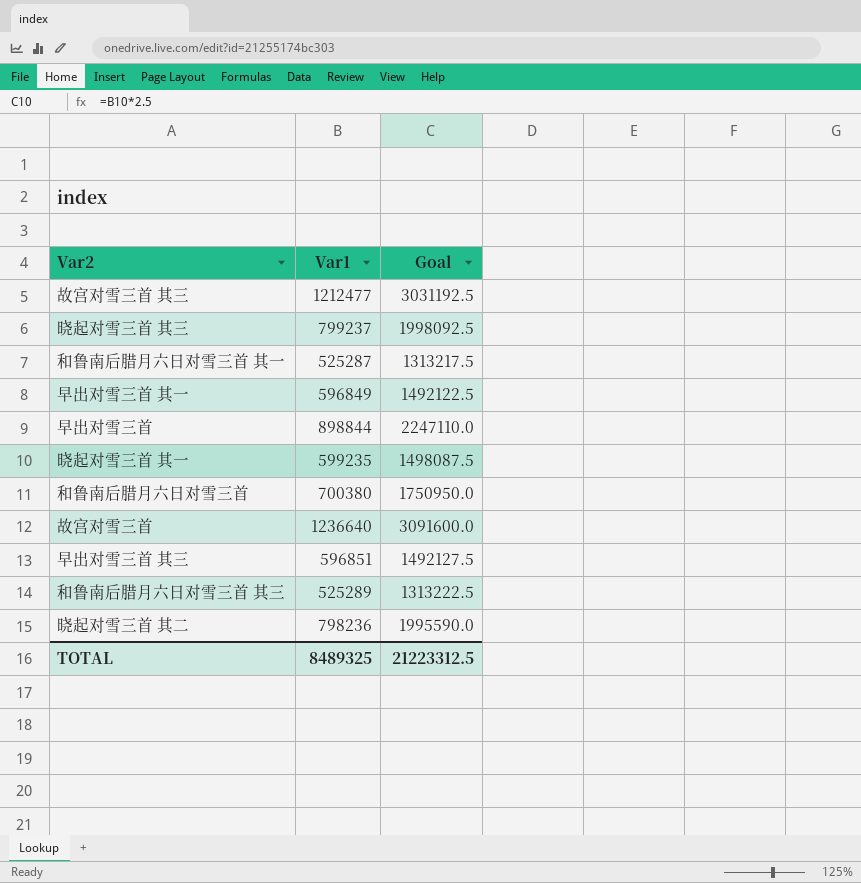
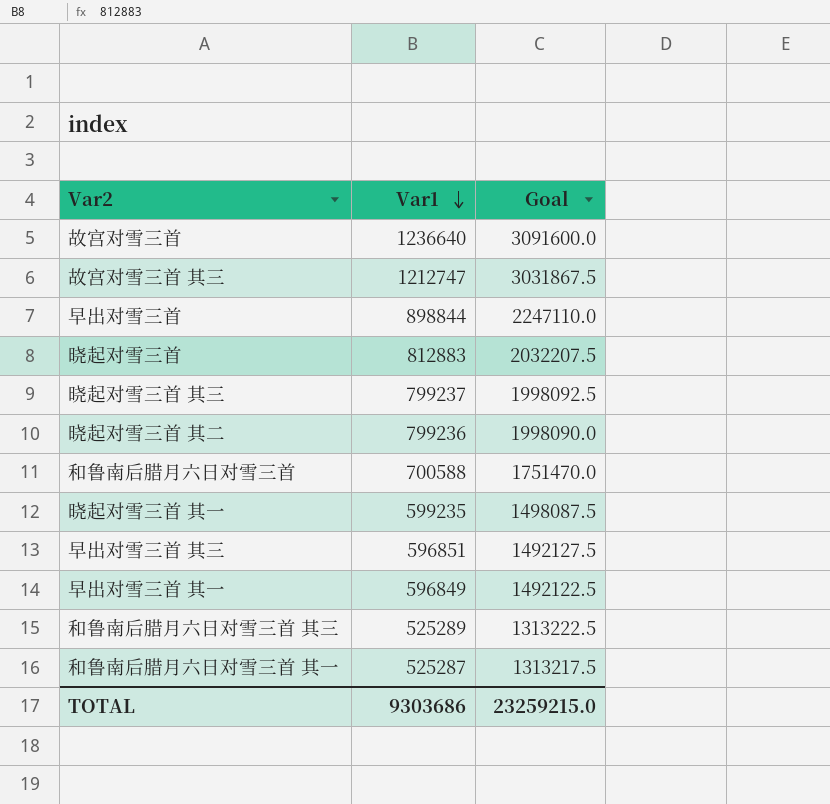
row order: none -> Var1 descending
故宫对雪三首 其三 | Var1: 1212477 -> 1212747
故宫对雪三首 其三 | Goal: 3031192.5 -> 3031867.5
row 晓起对雪三首: none -> 812883 | 2032207.5
晓起对雪三首 其二 | Var1: 798236 -> 799236
晓起对雪三首 其二 | Goal: 1995590.0 -> 1998090.0
和鲁南后腊月六日对雪三首 | Var1: 700380 -> 700588
和鲁南后腊月六日对雪三首 | Goal: 1750950.0 -> 1751470.0
TOTAL | Var1: 8489325 -> 9303686
TOTAL | Goal: 21223312.5 -> 23259215.0

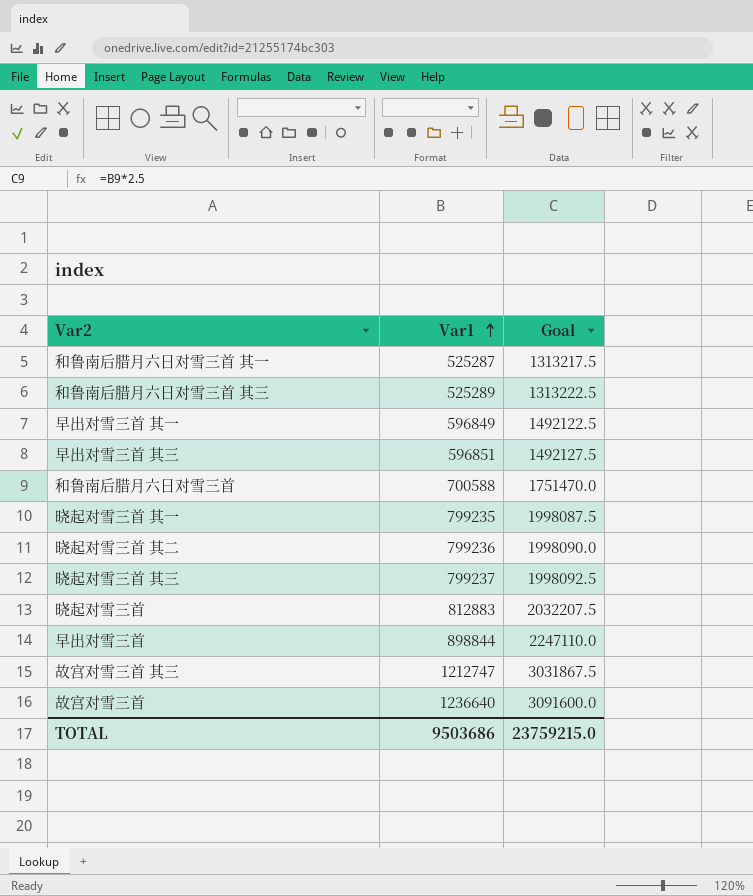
row order: Var1 descending -> Var1 ascending
晓起对雪三首 其一 | Var1: 599235 -> 799235
晓起对雪三首 其一 | Goal: 1498087.5 -> 1998087.5
TOTAL | Var1: 9303686 -> 9503686
TOTAL | Goal: 23259215.0 -> 23759215.0

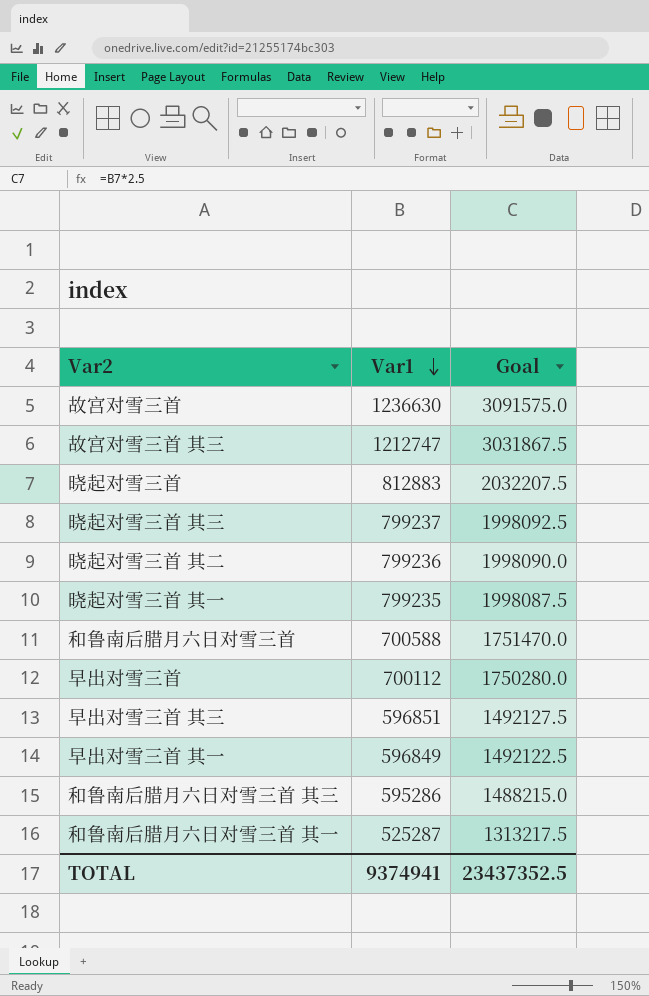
row order: Var1 ascending -> Var1 descending
故宫对雪三首 | Var1: 1236640 -> 1236630
故宫对雪三首 | Goal: 3091600.0 -> 3091575.0
早出对雪三首 | Var1: 898844 -> 700112
早出对雪三首 | Goal: 2247110.0 -> 1750280.0
和鲁南后腊月六日对雪三首 其三 | Var1: 525289 -> 595286
和鲁南后腊月六日对雪三首 其三 | Goal: 1313222.5 -> 1488215.0
TOTAL | Var1: 9503686 -> 9374941
TOTAL | Goal: 23759215.0 -> 23437352.5

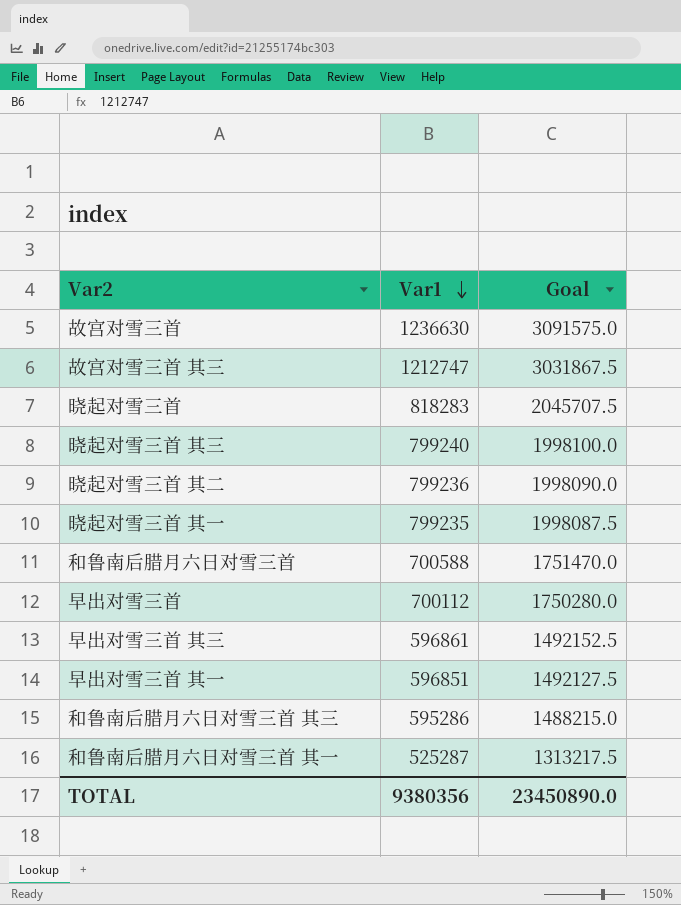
晓起对雪三首 | Var1: 812883 -> 818283
晓起对雪三首 | Goal: 2032207.5 -> 2045707.5
晓起对雪三首 其三 | Var1: 799237 -> 799240
晓起对雪三首 其三 | Goal: 1998092.5 -> 1998100.0
早出对雪三首 其三 | Var1: 596851 -> 596861
早出对雪三首 其三 | Goal: 1492127.5 -> 1492152.5
早出对雪三首 其一 | Var1: 596849 -> 596851
早出对雪三首 其一 | Goal: 1492122.5 -> 1492127.5
TOTAL | Var1: 9374941 -> 9380356
TOTAL | Goal: 23437352.5 -> 23450890.0

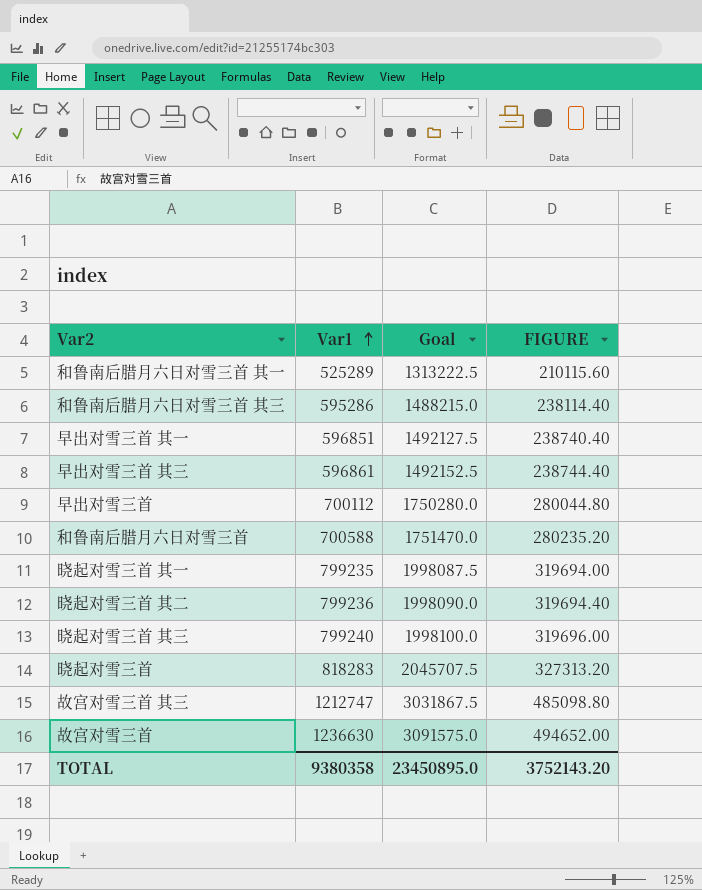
row order: Var1 descending -> Var1 ascending
column FIGURE | formula: none -> [Var1] * 0.4
和鲁南后腊月六日对雪三首 其一 | Var1: 525287 -> 525289
和鲁南后腊月六日对雪三首 其一 | Goal: 1313217.5 -> 1313222.5
TOTAL | Var1: 9380356 -> 9380358
TOTAL | Goal: 23450890.0 -> 23450895.0

